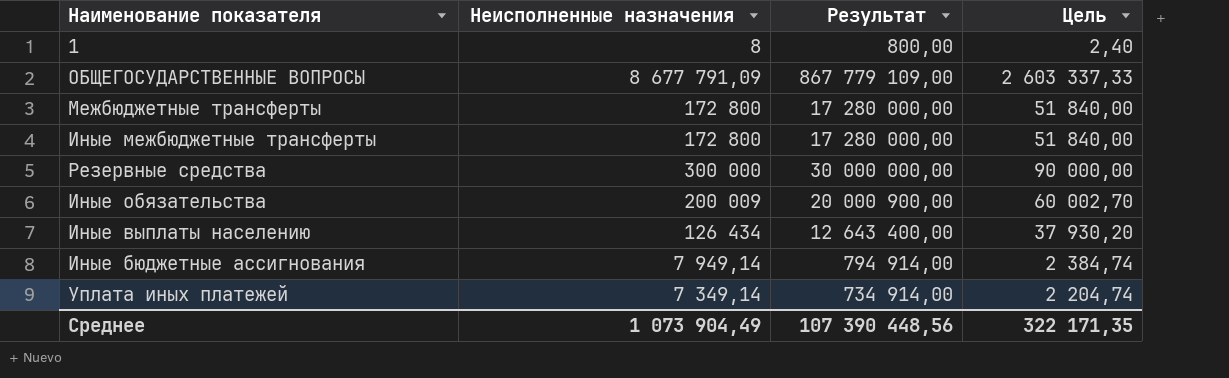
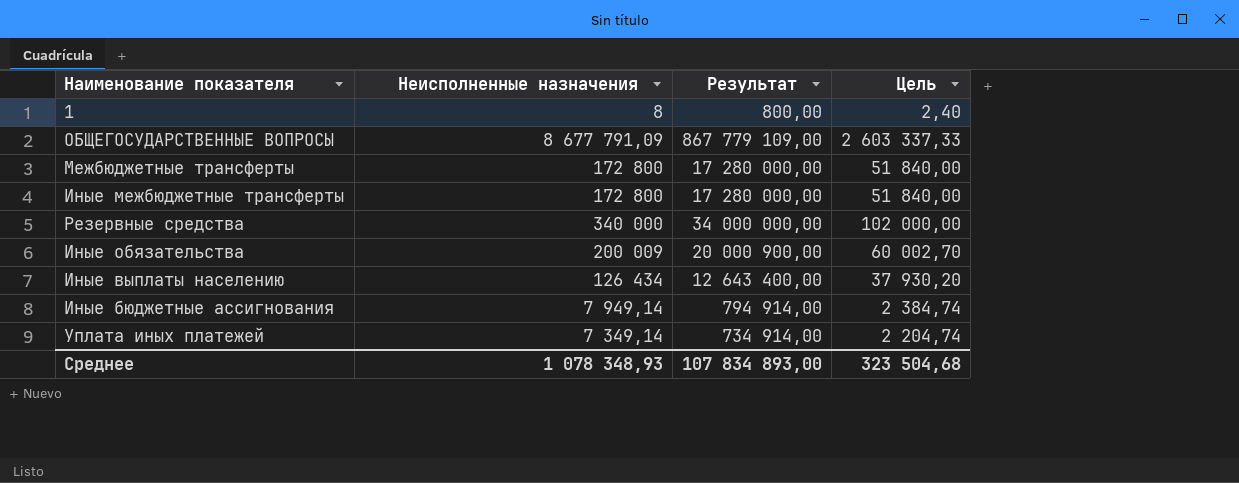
Резервные средства | Неисполненные назначения: 300 000 -> 340 000
Резервные средства | Результат: 30 000 000,00 -> 34 000 000,00
Резервные средства | Цель: 90 000,00 -> 102 000,00
Среднее | Неисполненные назначения: 1 073 904,49 -> 1 078 348,93
Среднее | Результат: 107 390 448,56 -> 107 834 893,00
Среднее | Цель: 322 171,35 -> 323 504,68

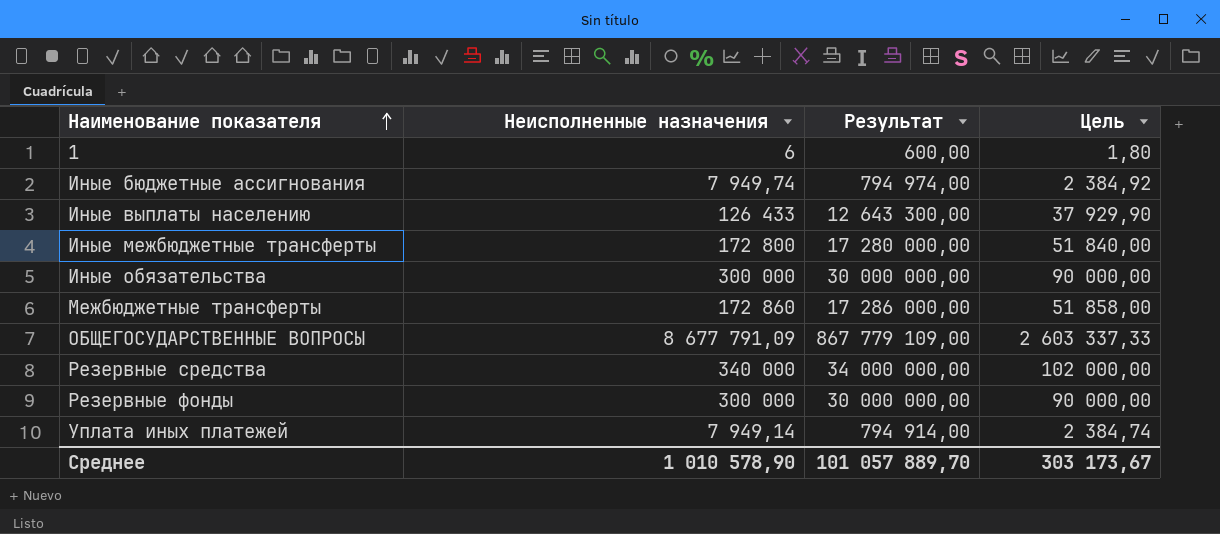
row order: none -> Наименование показателя ascending
1 | Неисполненные назначения: 8 -> 6
1 | Результат: 800,00 -> 600,00
1 | Цель: 2,40 -> 1,80
Иные бюджетные ассигнования | Неисполненные назначения: 7 949,14 -> 7 949,74
Иные бюджетные ассигнования | Результат: 794 914,00 -> 794 974,00
Иные бюджетные ассигнования | Цель: 2 384,74 -> 2 384,92
Иные выплаты населению | Неисполненные назначения: 126 434 -> 126 433
Иные выплаты населению | Результат: 12 643 400,00 -> 12 643 300,00
Иные выплаты населению | Цель: 37 930,20 -> 37 929,90
Иные обязательства | Неисполненные назначения: 200 009 -> 300 000
Иные обязательства | Результат: 20 000 900,00 -> 30 000 000,00
Иные обязательства | Цель: 60 002,70 -> 90 000,00
Межбюджетные трансферты | Неисполненные назначения: 172 800 -> 172 860
Межбюджетные трансферты | Результат: 17 280 000,00 -> 17 286 000,00
Межбюджетные трансферты | Цель: 51 840,00 -> 51 858,00
row Резервные фонды: none -> 300 000 | 30 000 000,00 | 90 000,00
Уплата иных платежей | Неисполненные назначения: 7 349,14 -> 7 949,14
Уплата иных платежей | Результат: 734 914,00 -> 794 914,00
Уплата иных платежей | Цель: 2 204,74 -> 2 384,74
Среднее | Неисполненные назначения: 1 078 348,93 -> 1 010 578,90
Среднее | Результат: 107 834 893,00 -> 101 057 889,70
Среднее | Цель: 323 504,68 -> 303 173,67

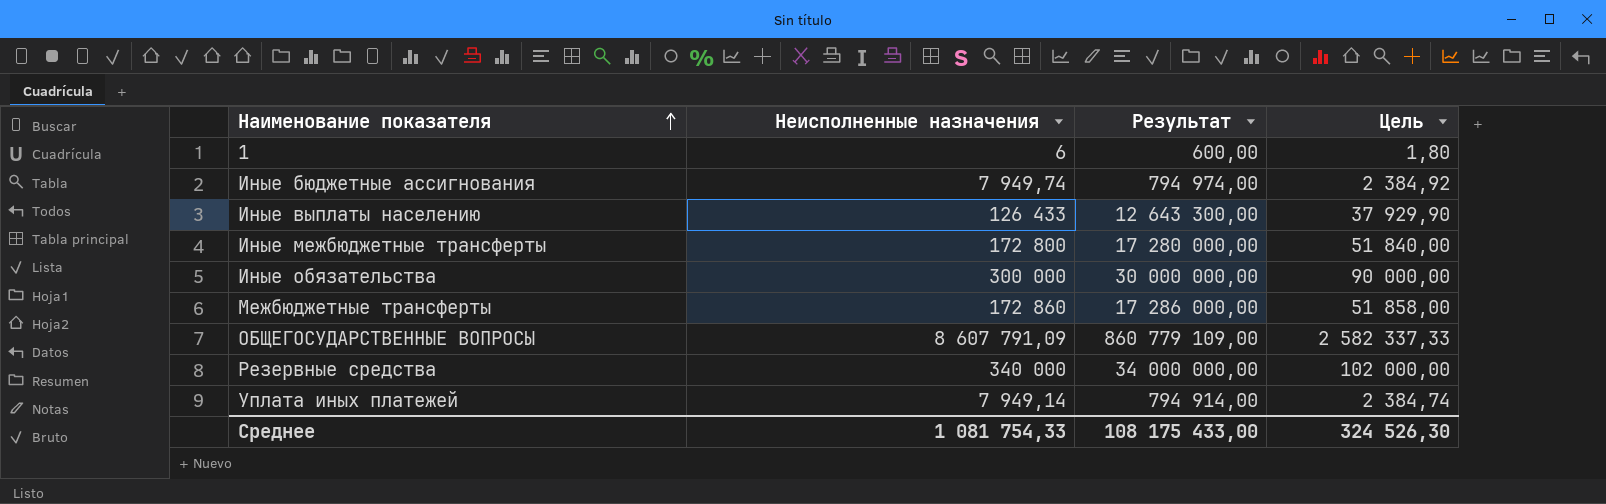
row Резервные фонды: 300 000 | 30 000 000,00 | 90 000,00 -> none
ОБЩЕГОСУДАРСТВЕННЫЕ ВОПРОСЫ | Неисполненные назначения: 8 677 791,09 -> 8 607 791,09
ОБЩЕГОСУДАРСТВЕННЫЕ ВОПРОСЫ | Результат: 867 779 109,00 -> 860 779 109,00
ОБЩЕГОСУДАРСТВЕННЫЕ ВОПРОСЫ | Цель: 2 603 337,33 -> 2 582 337,33
Среднее | Неисполненные назначения: 1 010 578,90 -> 1 081 754,33
Среднее | Результат: 101 057 889,70 -> 108 175 433,00
Среднее | Цель: 303 173,67 -> 324 526,30

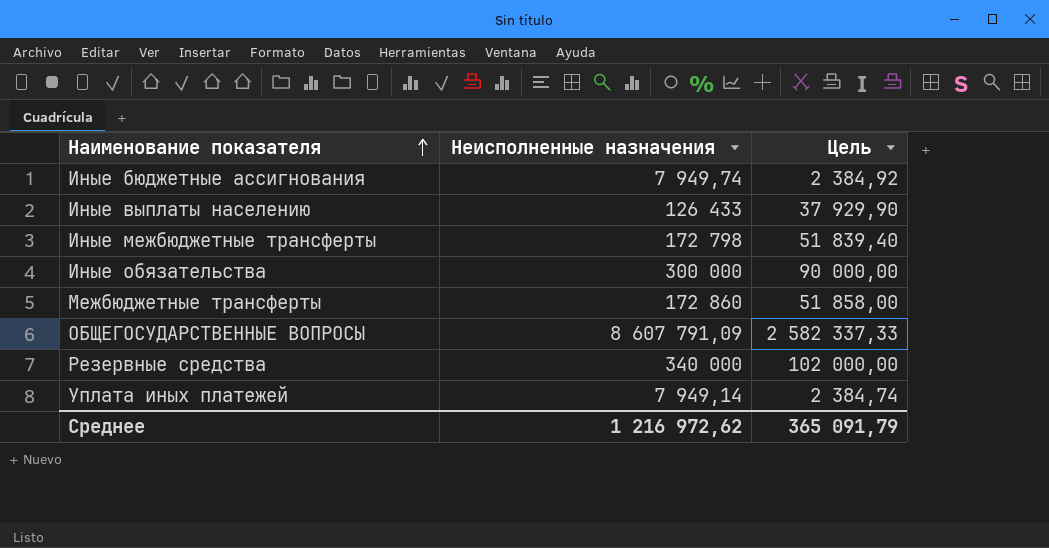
column Результат | formula: [Неисполненные назначения] * 100 -> none
row 1: 6 | 600,00 | 1,80 -> none
Иные межбюджетные трансферты | Неисполненные назначения: 172 800 -> 172 798
Иные межбюджетные трансферты | Цель: 51 840,00 -> 51 839,40
Среднее | Неисполненные назначения: 1 081 754,33 -> 1 216 972,62
Среднее | Цель: 324 526,30 -> 365 091,79

